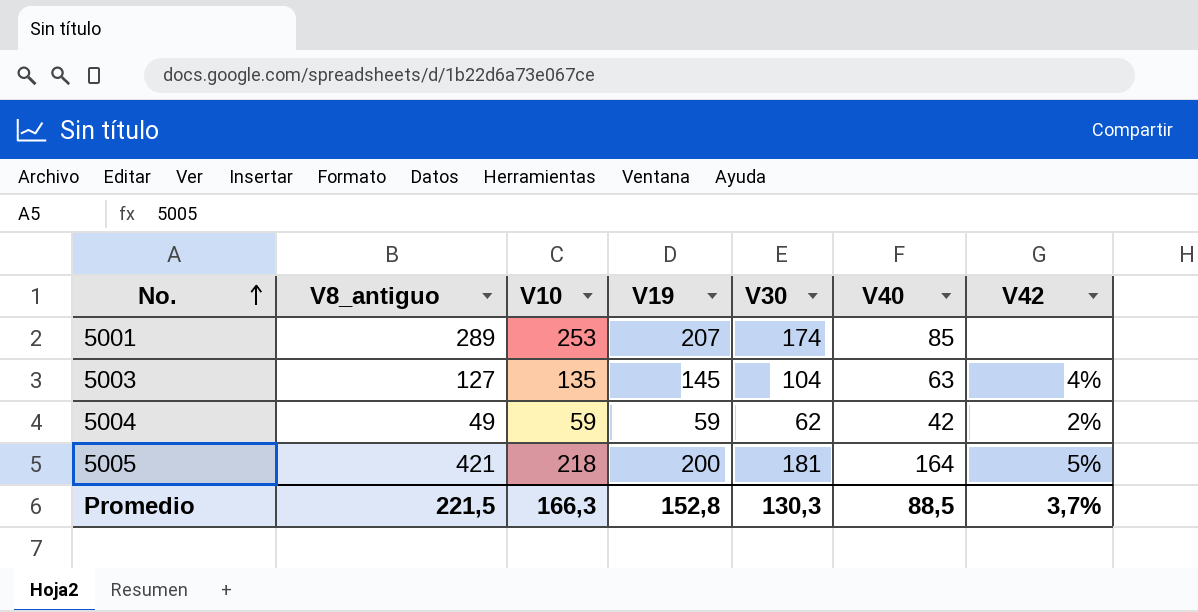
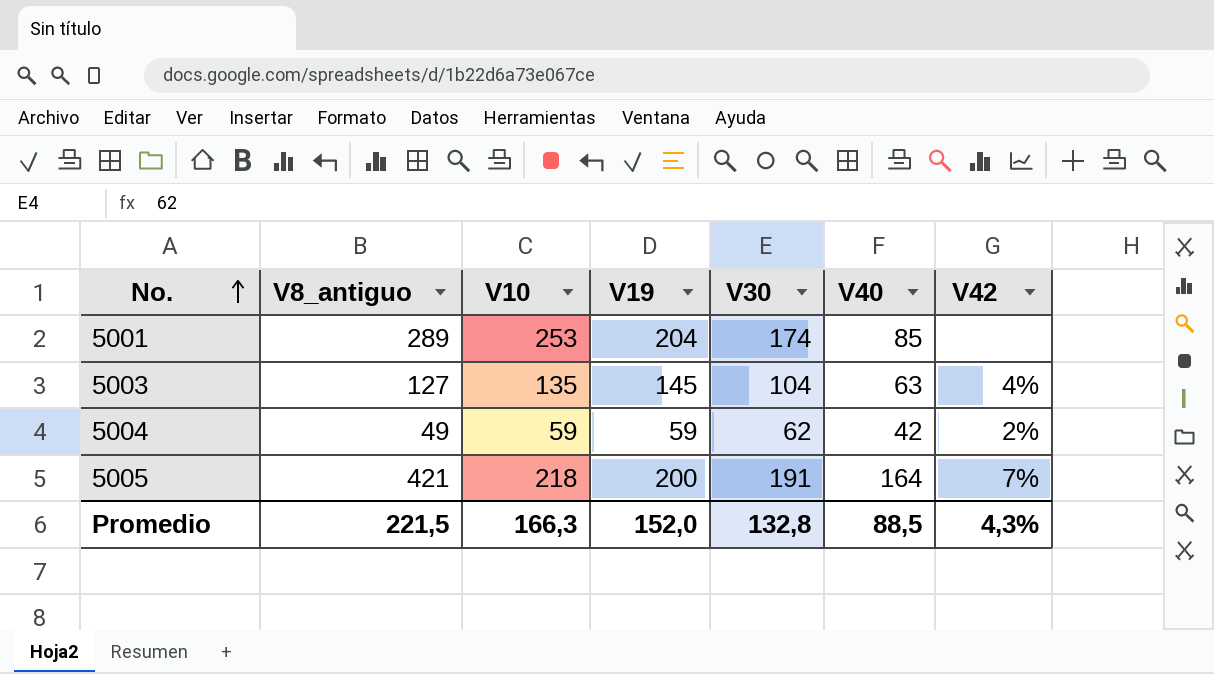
5001 | V19: 207 -> 204
5005 | V30: 181 -> 191
5005 | V42: 5% -> 7%
Promedio | V19: 152,8 -> 152,0
Promedio | V30: 130,3 -> 132,8
Promedio | V42: 3,7% -> 4,3%

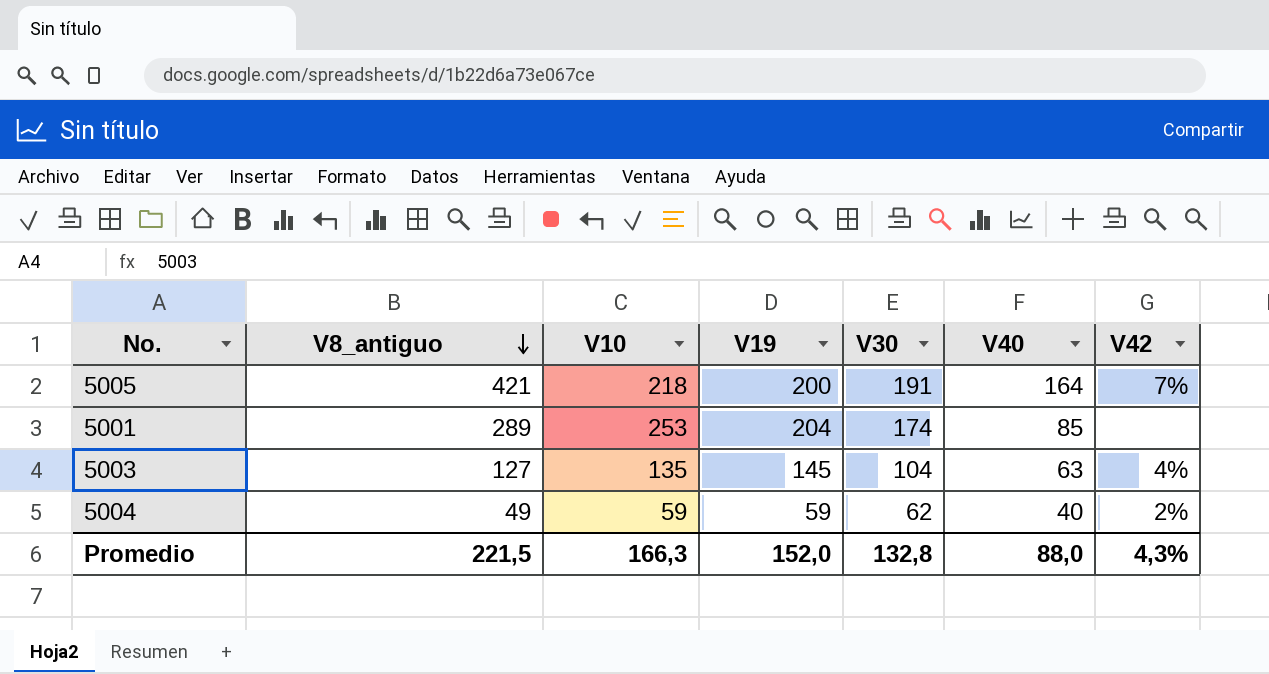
row order: No. ascending -> V8_antiguo descending
5004 | V40: 42 -> 40
Promedio | V40: 88,5 -> 88,0

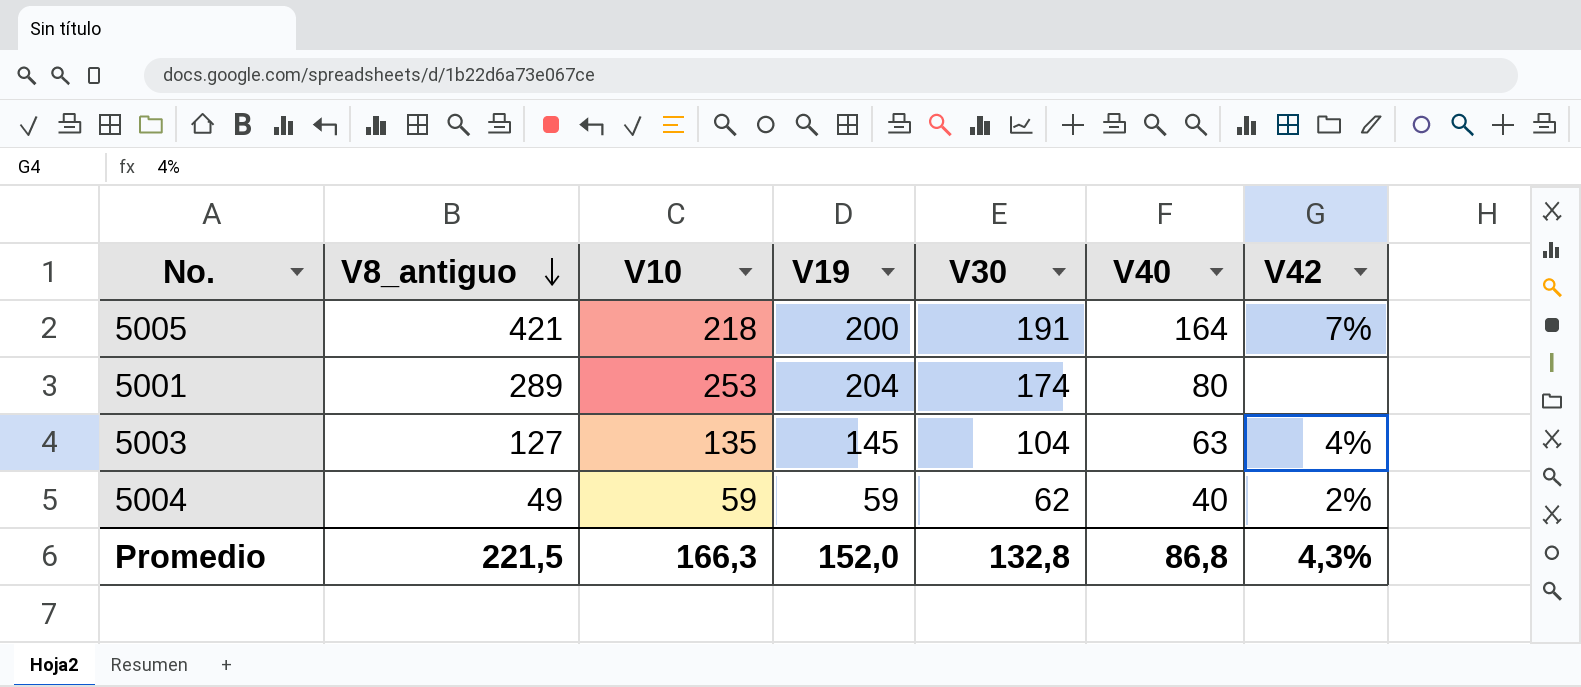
5001 | V40: 85 -> 80
Promedio | V40: 88,0 -> 86,8

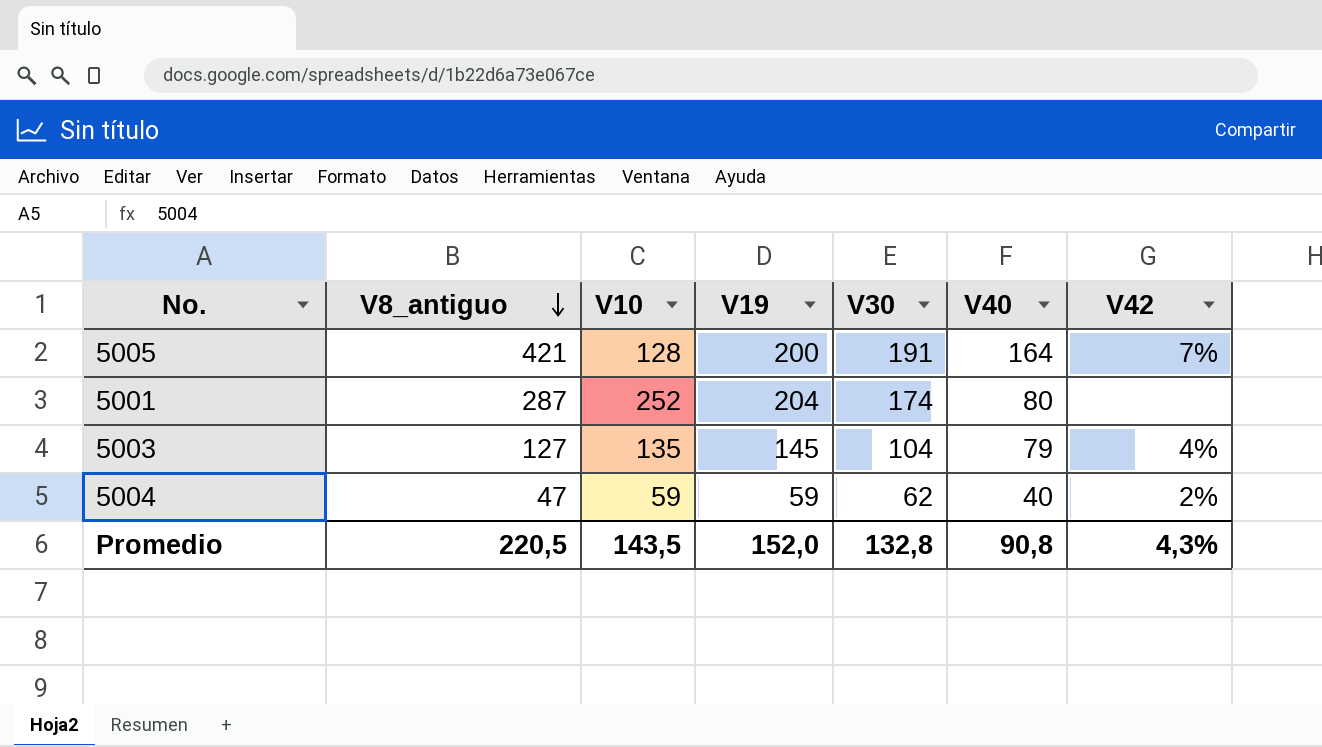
5005 | V10: 218 -> 128
5001 | V8_antiguo: 289 -> 287
5001 | V10: 253 -> 252
5003 | V40: 63 -> 79
5004 | V8_antiguo: 49 -> 47
Promedio | V8_antiguo: 221,5 -> 220,5
Promedio | V10: 166,3 -> 143,5
Promedio | V40: 86,8 -> 90,8

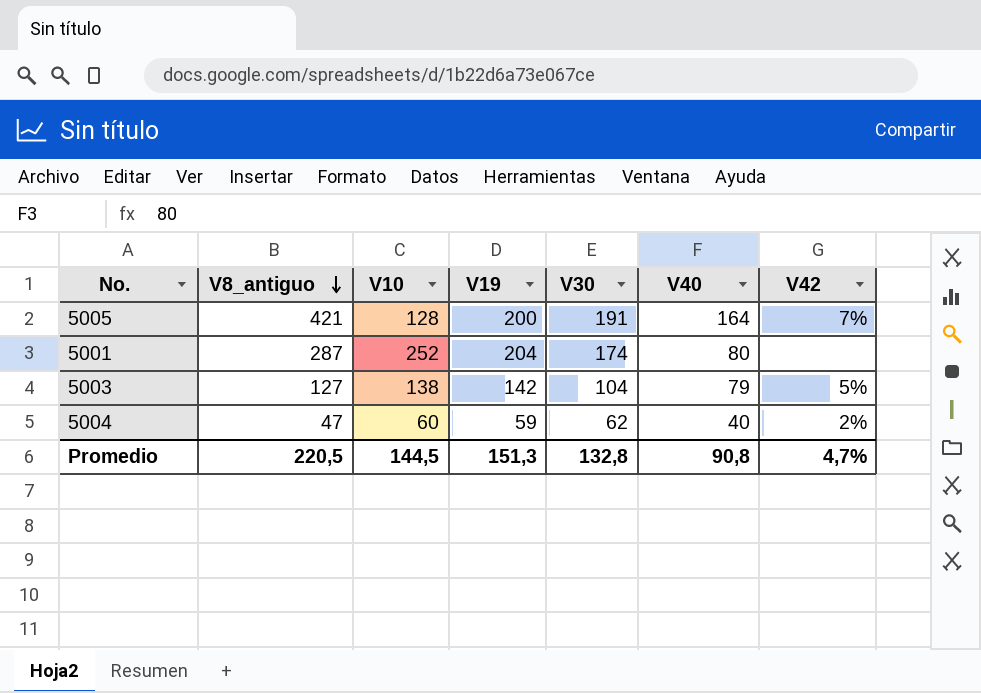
5003 | V10: 135 -> 138
5003 | V19: 145 -> 142
5003 | V42: 4% -> 5%
5004 | V10: 59 -> 60
Promedio | V10: 143,5 -> 144,5
Promedio | V19: 152,0 -> 151,3
Promedio | V42: 4,3% -> 4,7%

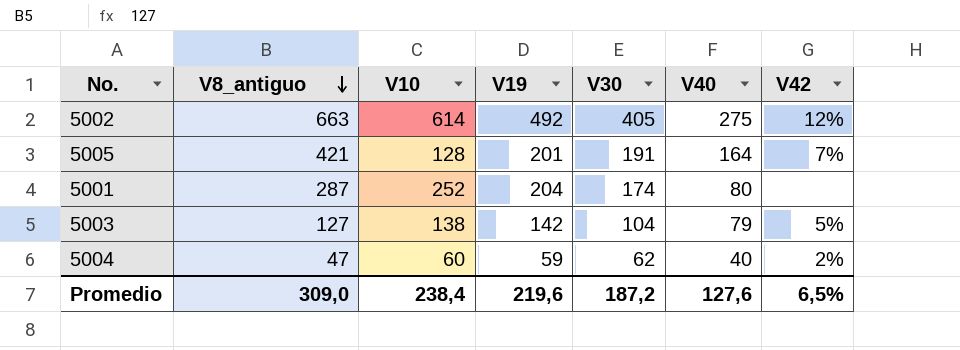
row 5002: none -> 663 | 614 | 492 | 405 | 275 | 12%
5005 | V19: 200 -> 201
Promedio | V8_antiguo: 220,5 -> 309,0
Promedio | V10: 144,5 -> 238,4
Promedio | V19: 151,3 -> 219,6
Promedio | V30: 132,8 -> 187,2
Promedio | V40: 90,8 -> 127,6
Promedio | V42: 4,7% -> 6,5%

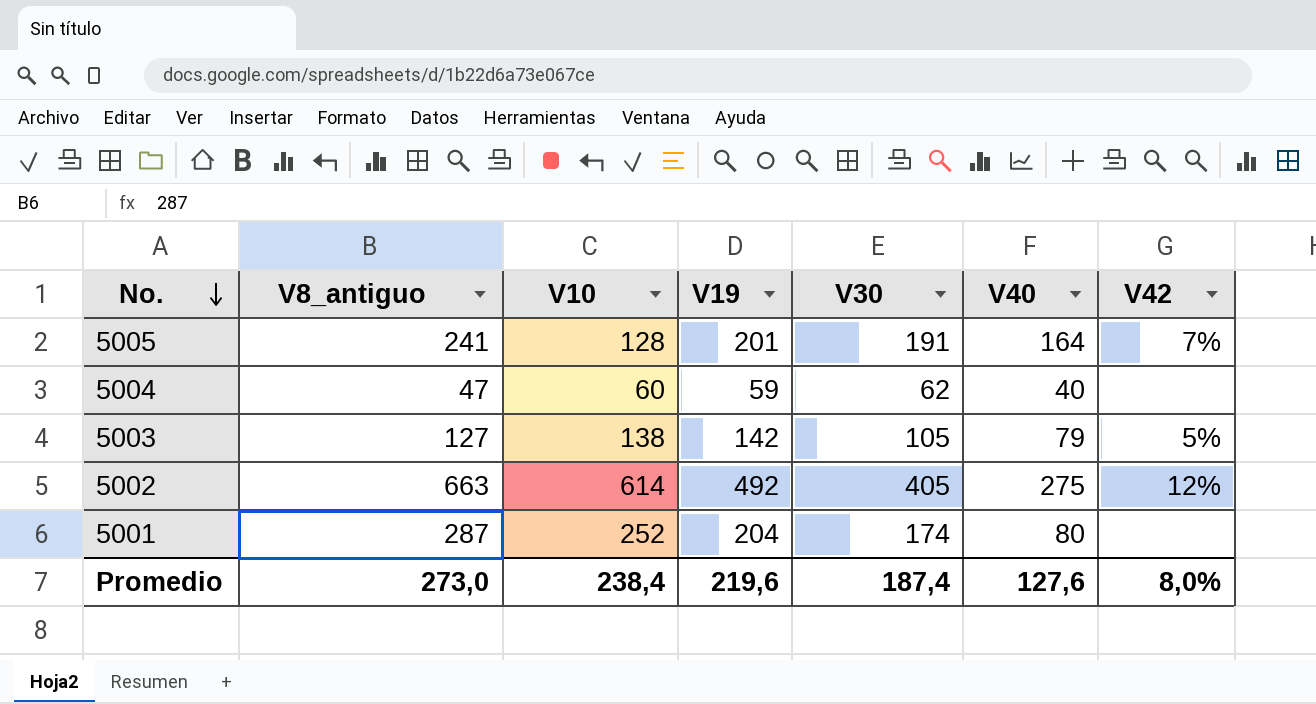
row order: V8_antiguo descending -> No. descending
5005 | V8_antiguo: 421 -> 241
5004 | V42: 2% -> none
5003 | V30: 104 -> 105
Promedio | V8_antiguo: 309,0 -> 273,0
Promedio | V30: 187,2 -> 187,4
Promedio | V42: 6,5% -> 8,0%

